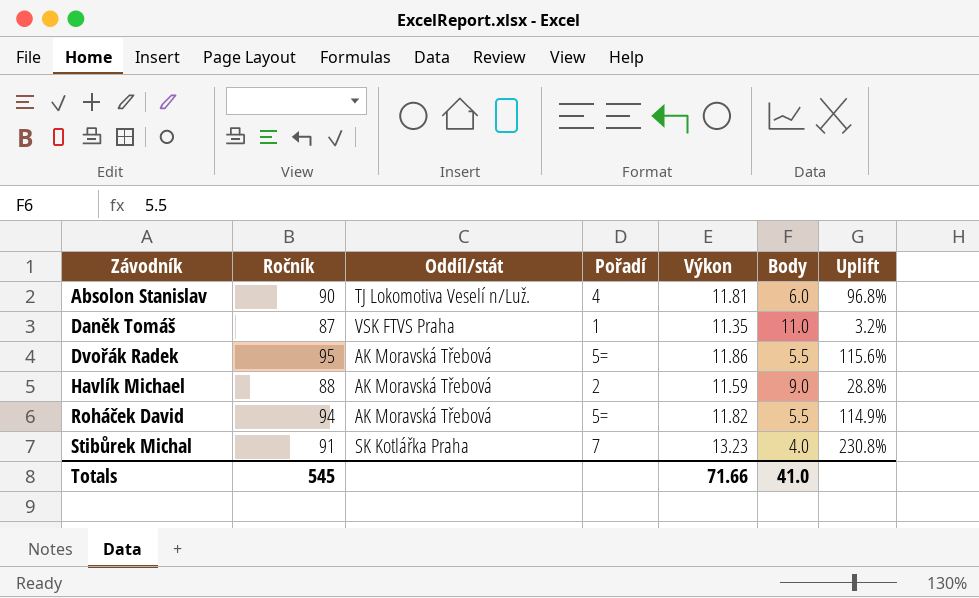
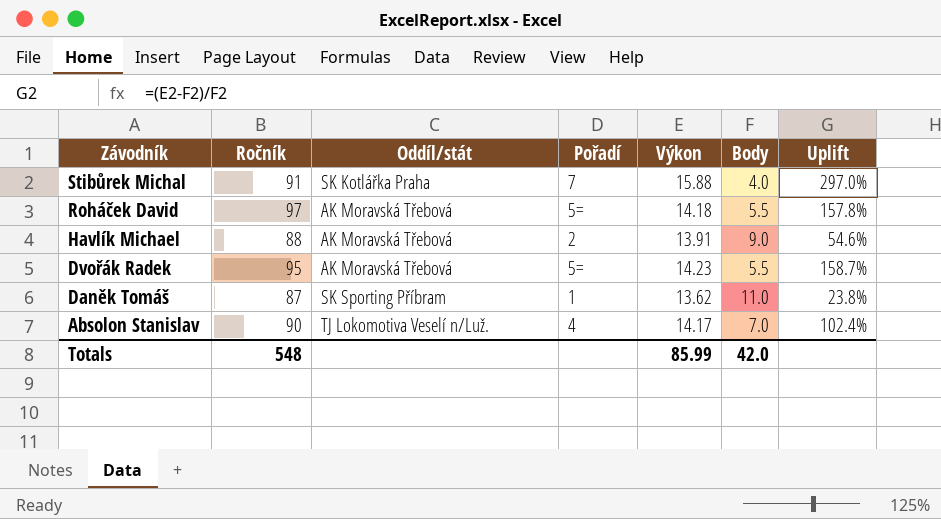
row order: Závodník ascending -> Závodník descending
Stibůrek Michal | Výkon: 13.23 -> 15.88
Stibůrek Michal | Uplift: 230.8% -> 297.0%
Roháček David | Ročník: 94 -> 97
Roháček David | Výkon: 11.82 -> 14.18
Roháček David | Uplift: 114.9% -> 157.8%
Havlík Michael | Výkon: 11.59 -> 13.91
Havlík Michael | Uplift: 28.8% -> 54.6%
Dvořák Radek | Výkon: 11.86 -> 14.23
Dvořák Radek | Uplift: 115.6% -> 158.7%
Daněk Tomáš | Oddíl/stát: VSK FTVS Praha -> SK Sporting Příbram
Daněk Tomáš | Výkon: 11.35 -> 13.62
Daněk Tomáš | Uplift: 3.2% -> 23.8%
Absolon Stanislav | Výkon: 11.81 -> 14.17
Absolon Stanislav | Body: 6.0 -> 7.0
Absolon Stanislav | Uplift: 96.8% -> 102.4%
Totals | Ročník: 545 -> 548
Totals | Výkon: 71.66 -> 85.99
Totals | Body: 41.0 -> 42.0

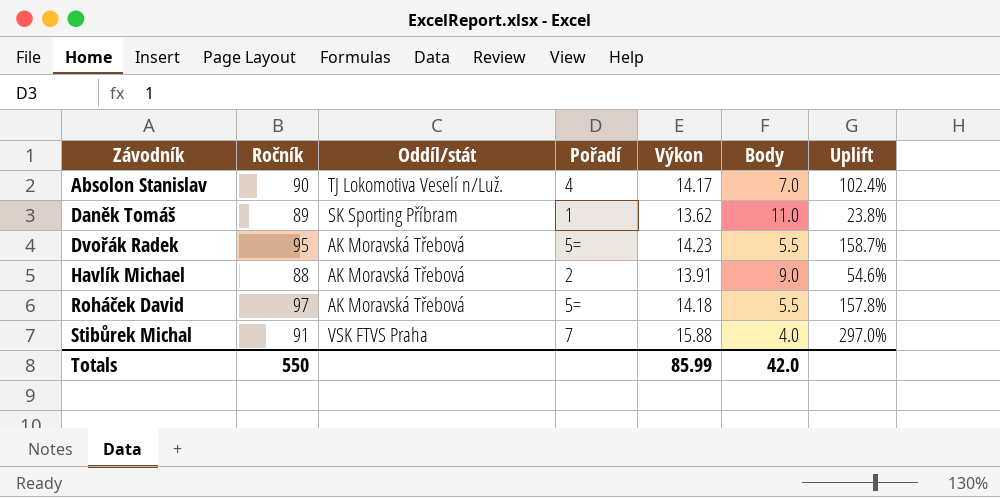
row order: Závodník descending -> Závodník ascending
Daněk Tomáš | Ročník: 87 -> 89
Stibůrek Michal | Oddíl/stát: SK Kotlářka Praha -> VSK FTVS Praha
Totals | Ročník: 548 -> 550

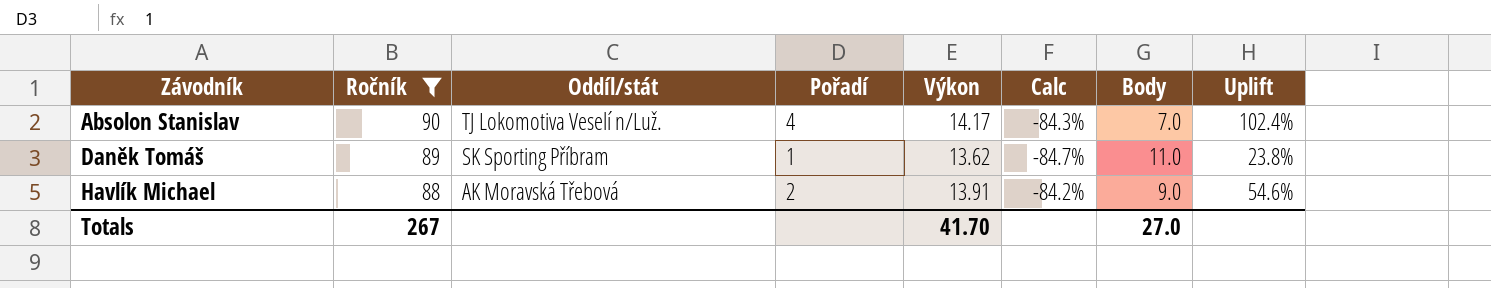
filter: none -> Ročník <= 90
column Calc | formula: none -> ([Výkon] - [Ročník]) / [Ročník]
Totals | Ročník: 550 -> 267
Totals | Výkon: 85.99 -> 41.70
Totals | Body: 42.0 -> 27.0

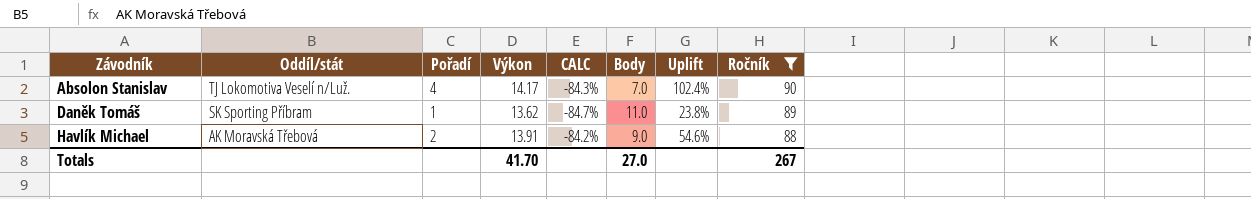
column name: Calc -> CALC
column Ročník | position: 2 -> 8

